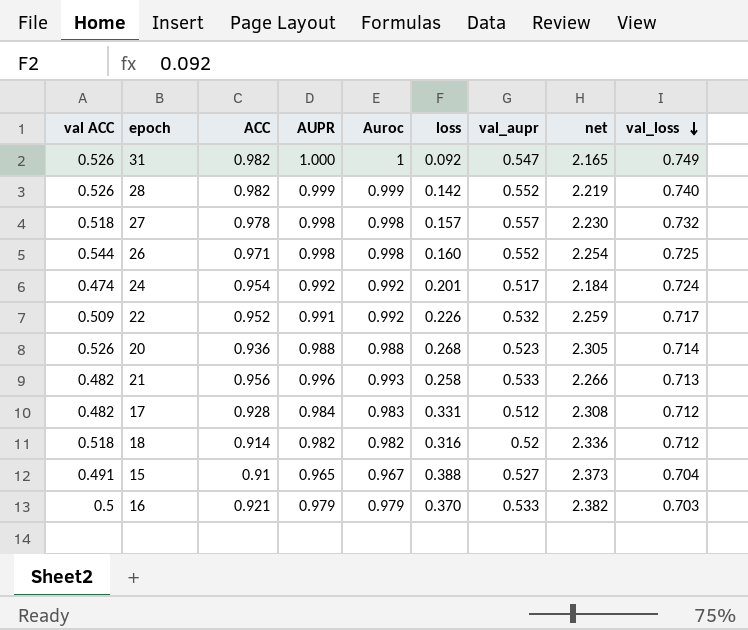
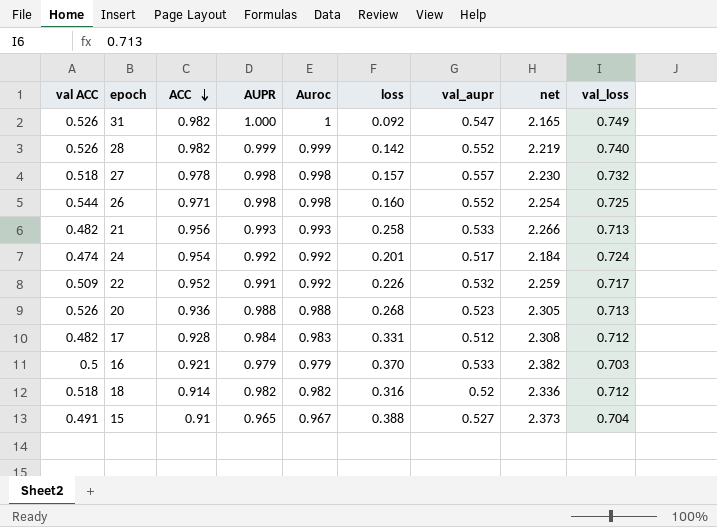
row order: val_loss descending -> ACC descending
21 | AUPR: 0.996 -> 0.993
20 | val_loss: 0.714 -> 0.713

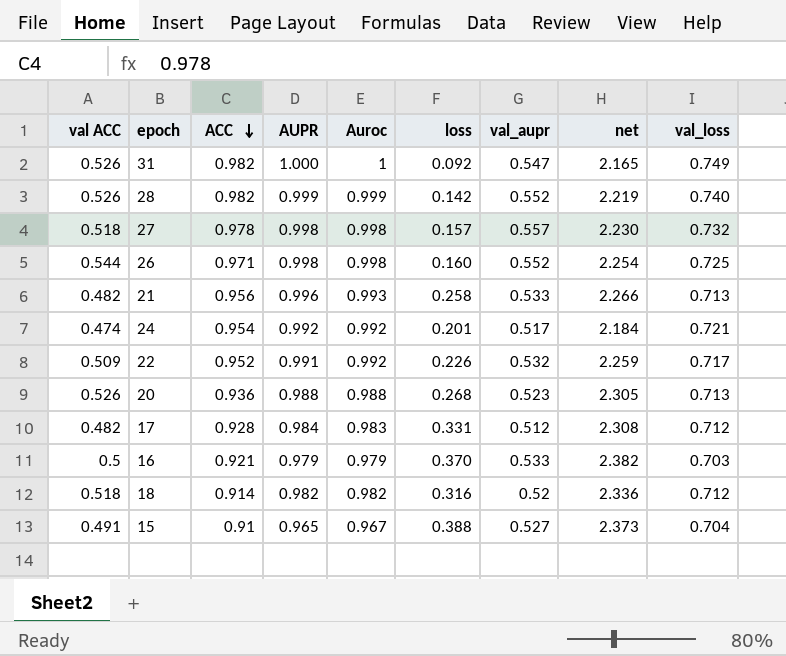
21 | AUPR: 0.993 -> 0.996
24 | val_loss: 0.724 -> 0.721

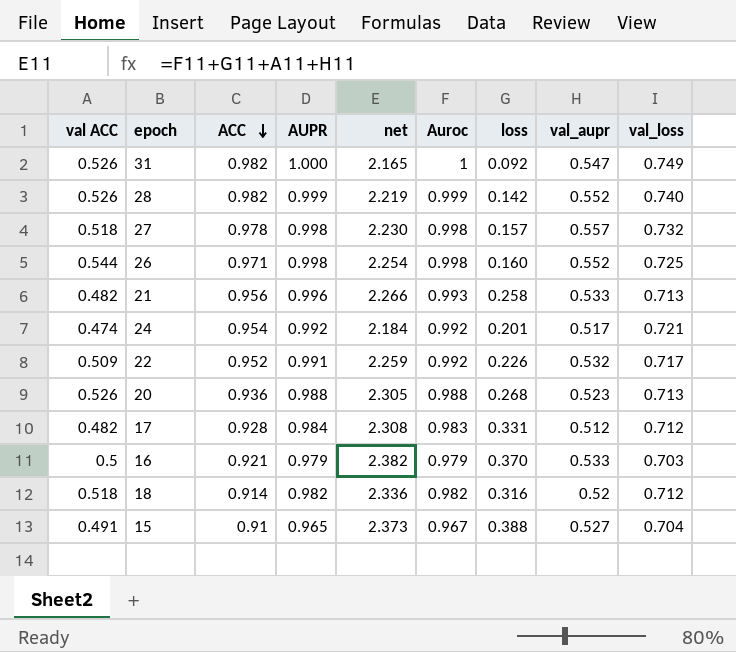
column net | position: 8 -> 5

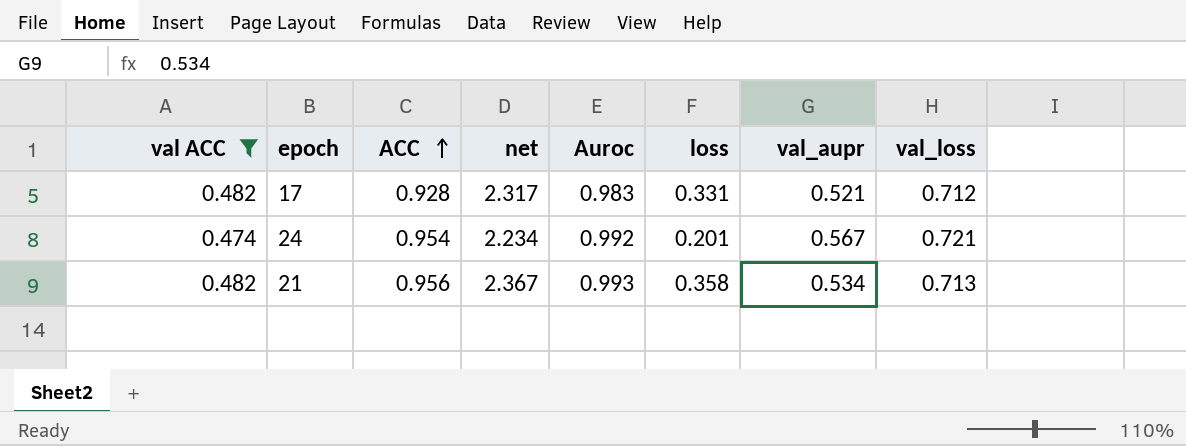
filter: none -> val ACC <= 0.482
row order: ACC descending -> ACC ascending
column AUPR | position: 4 -> none
17 | net: 2.308 -> 2.317
17 | val_aupr: 0.512 -> 0.521
24 | net: 2.184 -> 2.234
24 | val_aupr: 0.517 -> 0.567
21 | net: 2.266 -> 2.367
21 | loss: 0.258 -> 0.358
21 | val_aupr: 0.533 -> 0.534

